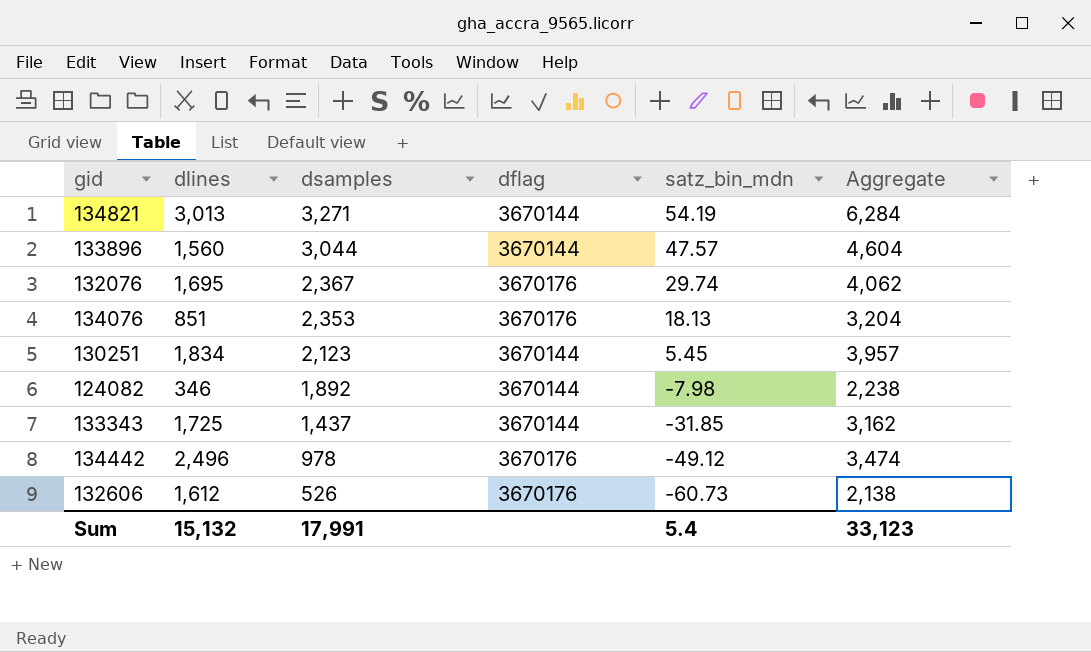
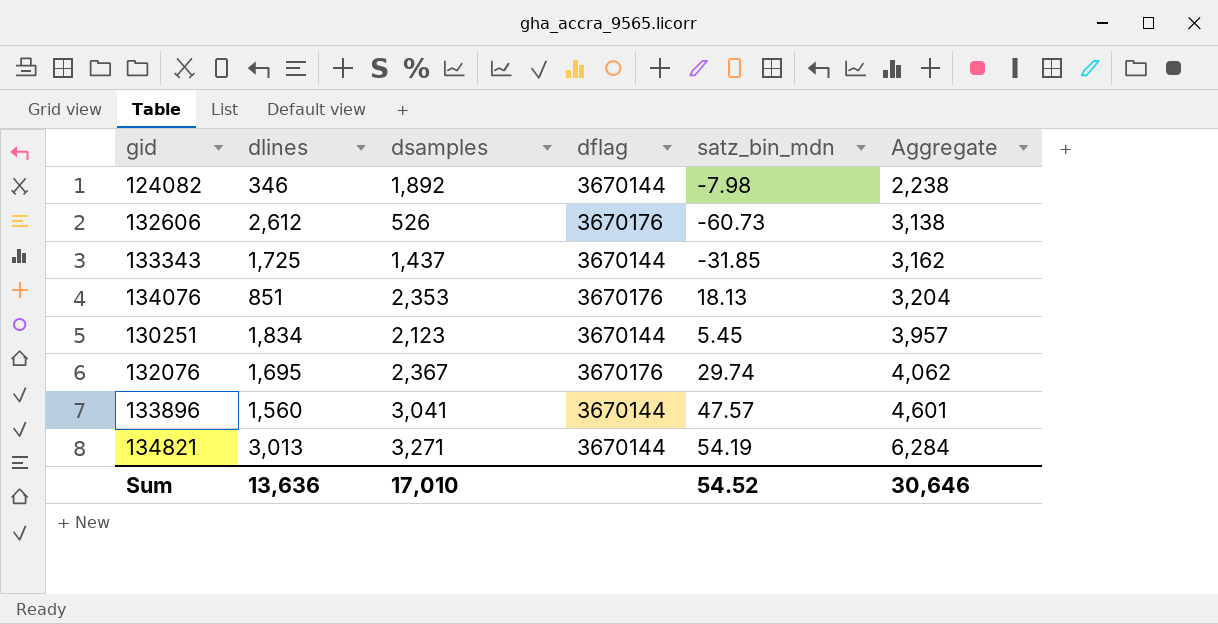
row order: dsamples descending -> Aggregate ascending
row 134442: 2,496 | 978 | 3670176 | -49.12 | 3,474 -> none
132606 | dlines: 1,612 -> 2,612
132606 | Aggregate: 2,138 -> 3,138
133896 | dsamples: 3,044 -> 3,041
133896 | Aggregate: 4,604 -> 4,601
Sum | dlines: 15,132 -> 13,636
Sum | dsamples: 17,991 -> 17,010
Sum | satz_bin_mdn: 5.4 -> 54.52
Sum | Aggregate: 33,123 -> 30,646

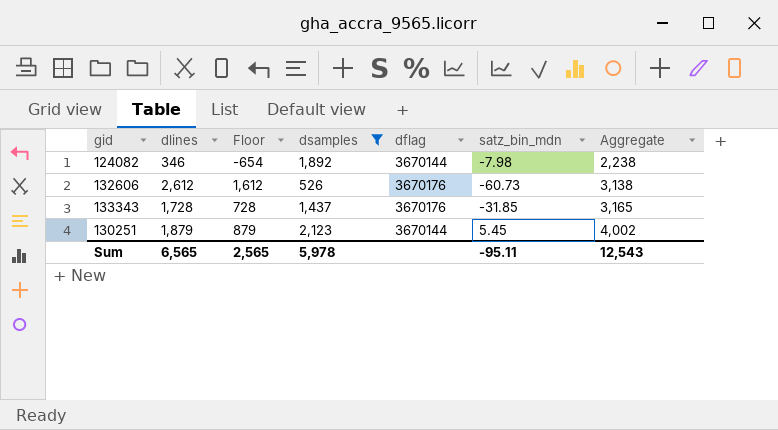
filter: none -> dsamples <= 2,123
column Floor | formula: none -> [dlines] - 1000
133343 | dlines: 1,725 -> 1,728
133343 | dflag: 3670144 -> 3670176
133343 | Aggregate: 3,162 -> 3,165
130251 | dlines: 1,834 -> 1,879
130251 | Aggregate: 3,957 -> 4,002
Sum | dlines: 13,636 -> 6,565
Sum | dsamples: 17,010 -> 5,978
Sum | satz_bin_mdn: 54.52 -> -95.11
Sum | Aggregate: 30,646 -> 12,543

